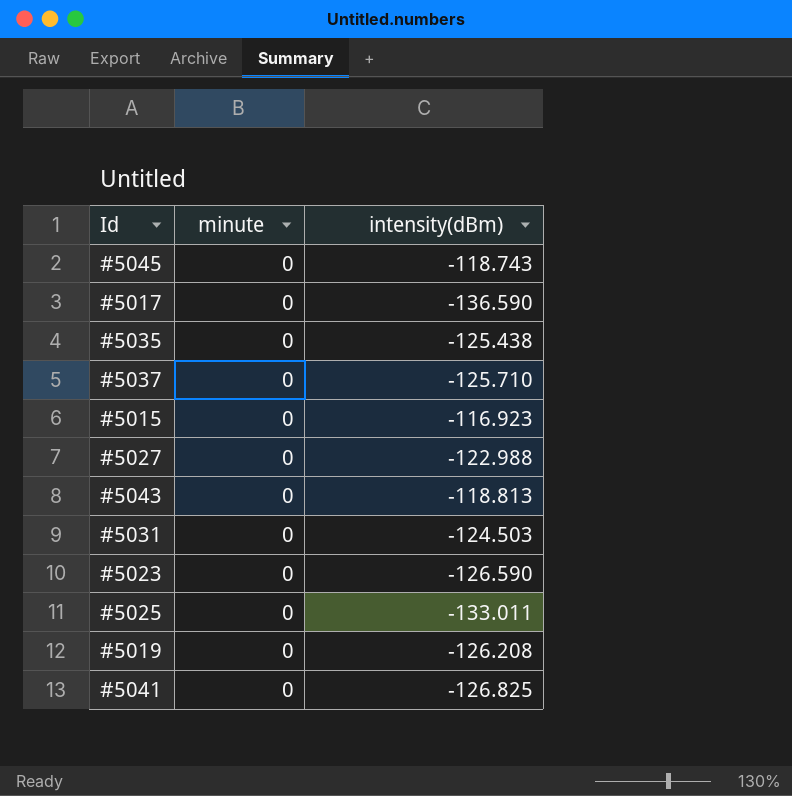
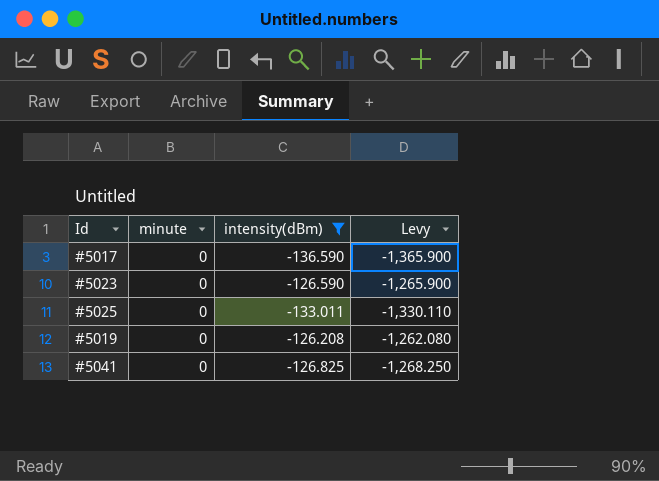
filter: none -> intensity(dBm) <= -126.208
column Levy | formula: none -> [intensity(dBm)] * 10

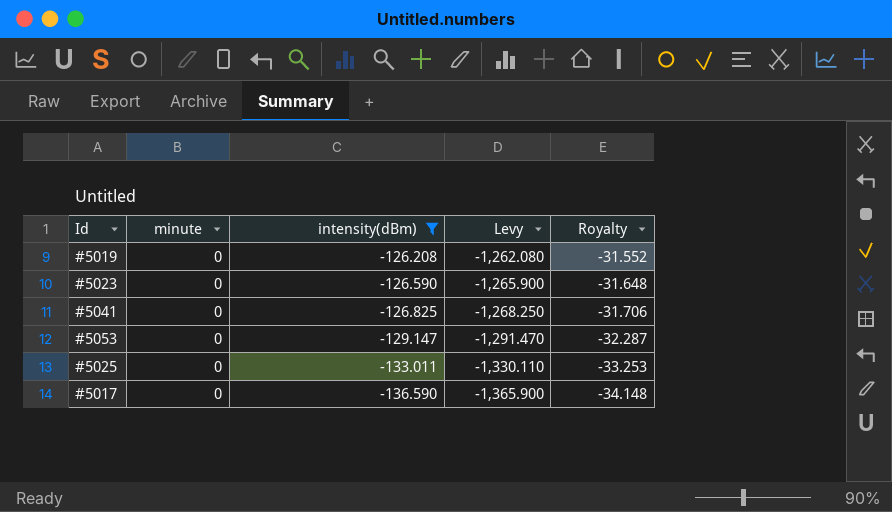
row order: none -> intensity(dBm) descending
column Royalty | formula: none -> [intensity(dBm)] * 0.25
row #5053: none -> 0 | -129.147 | -1,291.470 | -32.287

